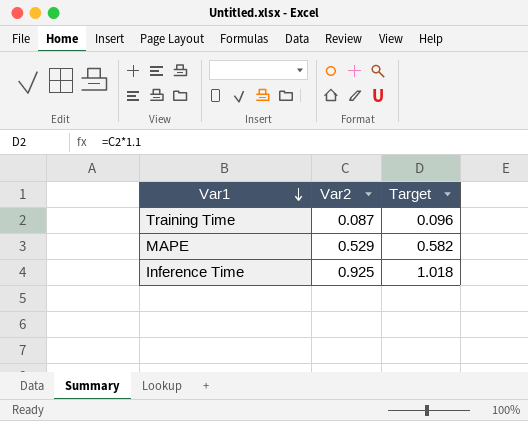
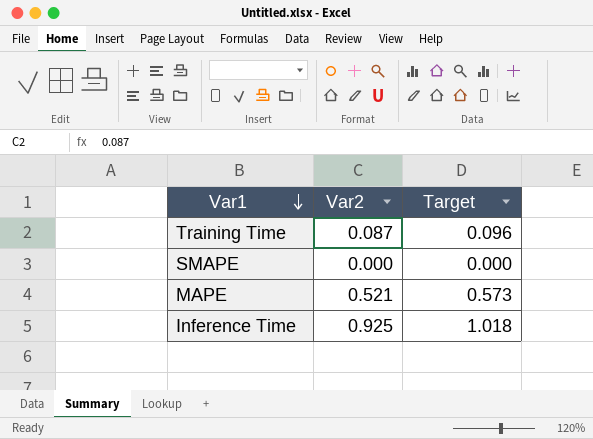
row SMAPE: none -> 0.000 | 0.000
MAPE | Var2: 0.529 -> 0.521
MAPE | Target: 0.582 -> 0.573

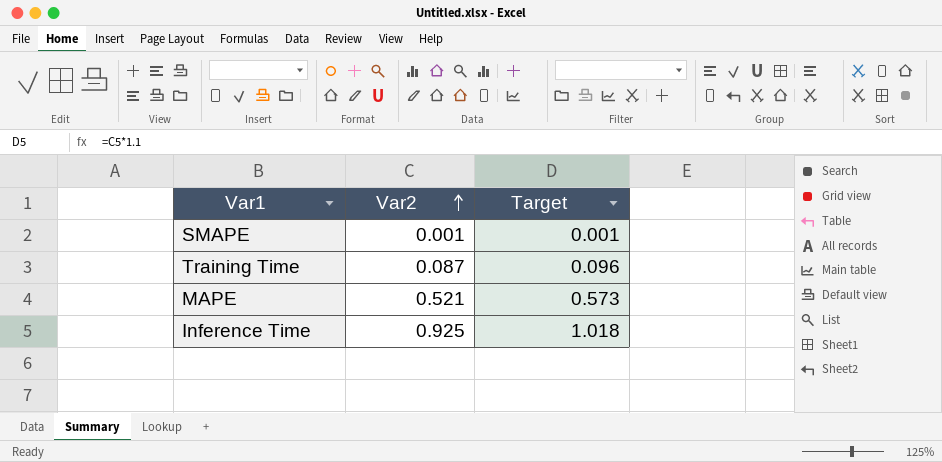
row order: Var1 descending -> Var2 ascending
SMAPE | Var2: 0.000 -> 0.001
SMAPE | Target: 0.000 -> 0.001

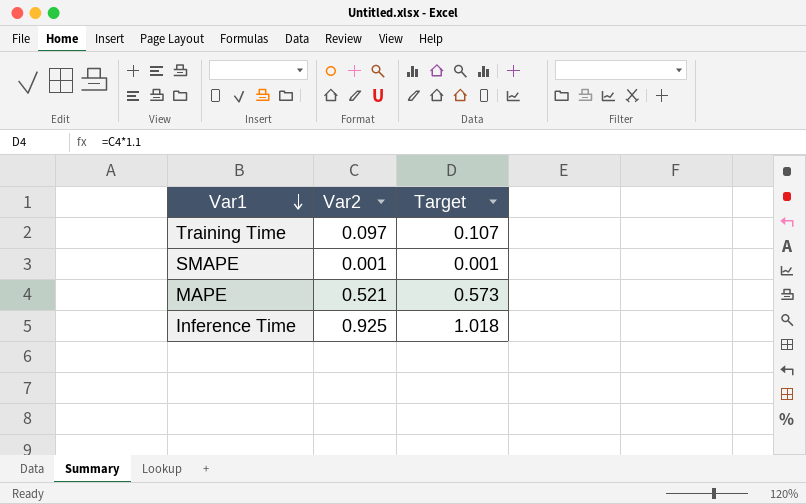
row order: Var2 ascending -> Var1 descending
Training Time | Var2: 0.087 -> 0.097
Training Time | Target: 0.096 -> 0.107

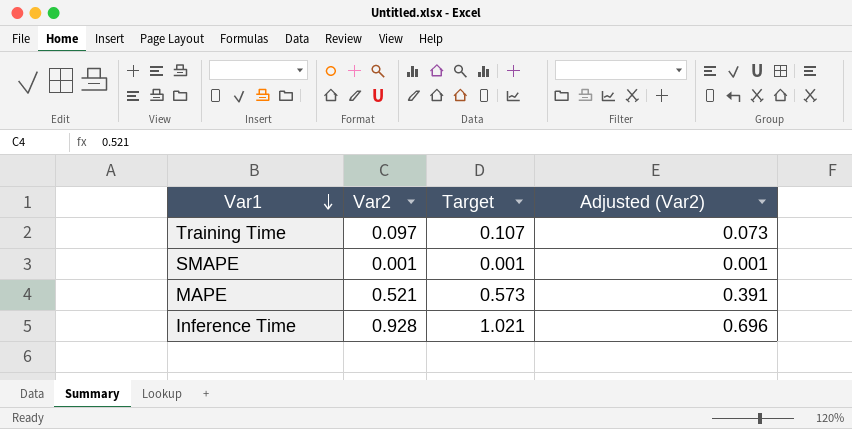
column Adjusted (Var2) | formula: none -> [Var2] * 0.75
Inference Time | Var2: 0.925 -> 0.928
Inference Time | Target: 1.018 -> 1.021

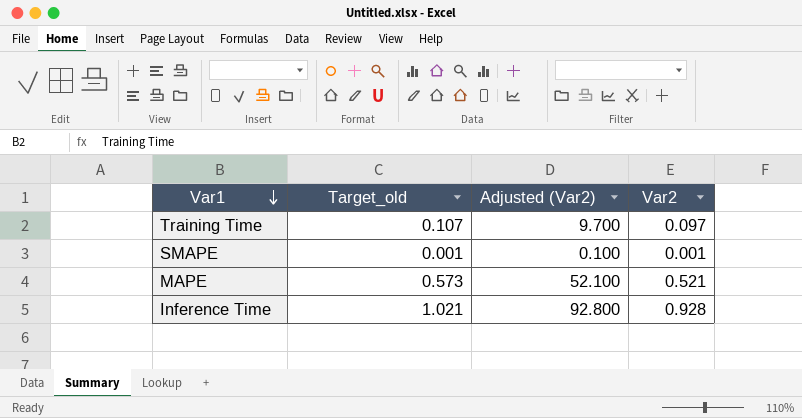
column name: Target -> Target_old
column Adjusted (Var2) | formula: [Var2] * 0.75 -> [Var2] * 100
column Var2 | position: 2 -> 4

